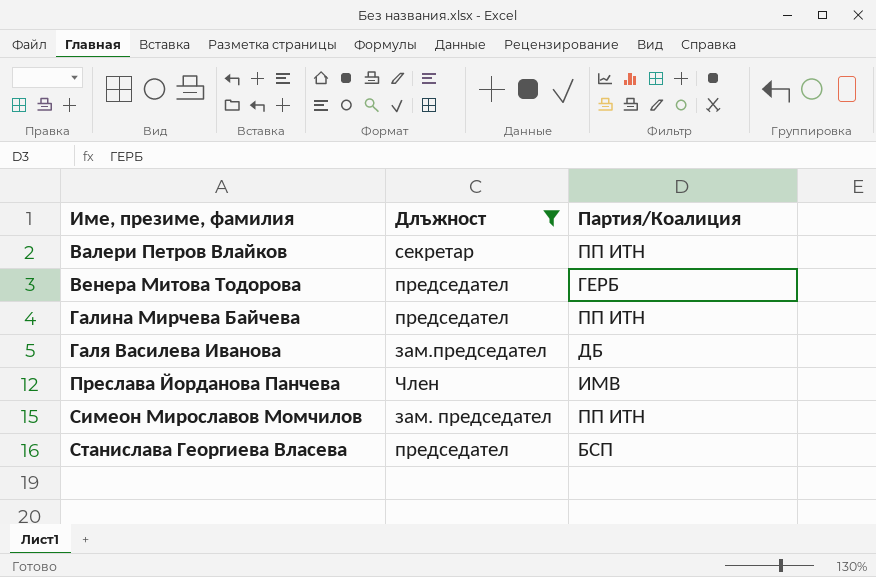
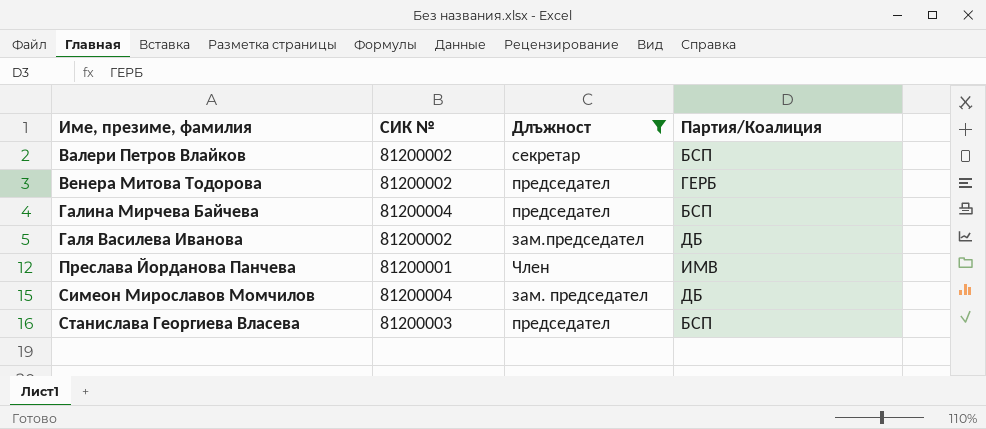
column СИК № | position: none -> 2
Валери Петров Влайков | Партия/Коалиция: ПП ИТН -> БСП
Галина Мирчева Байчева | Партия/Коалиция: ПП ИТН -> БСП
Симеон Мирославов Момчилов | Партия/Коалиция: ПП ИТН -> ДБ

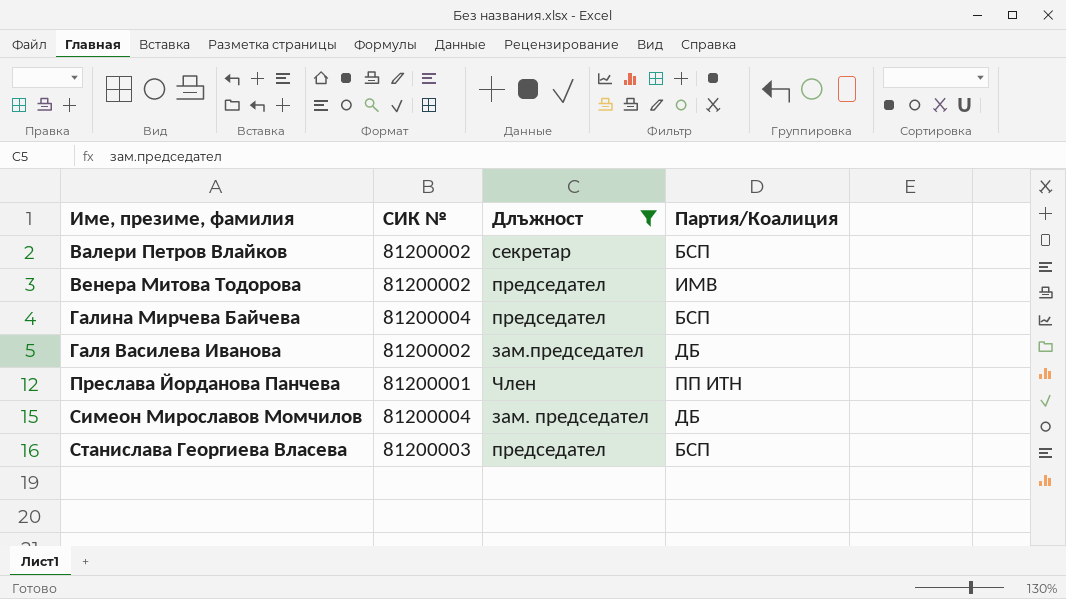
Венера Митова Тодорова | Партия/Коалиция: ГЕРБ -> ИМВ
Преслава Йорданова Панчева | Партия/Коалиция: ИМВ -> ПП ИТН

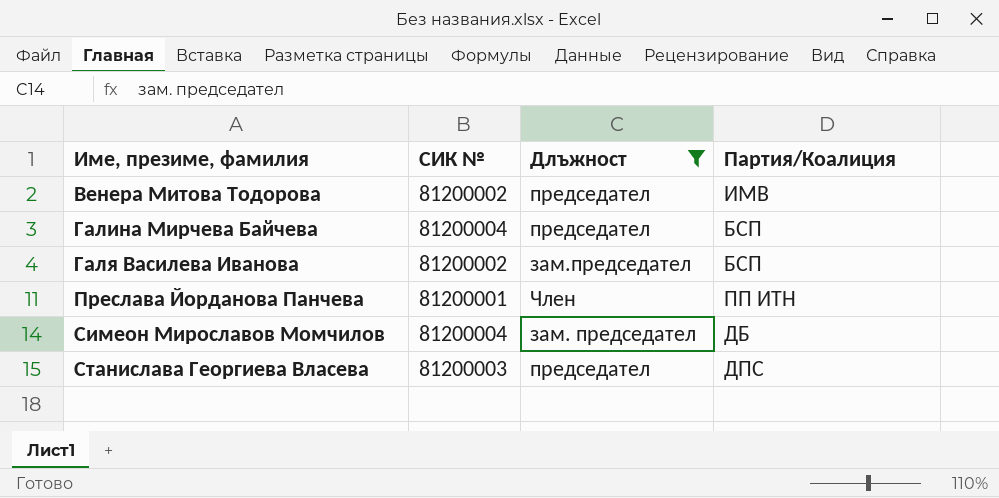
row Валери Петров Влайков: 81200002 | секретар | БСП -> none
Галя Василева Иванова | Партия/Коалиция: ДБ -> БСП
Станислава Георгиева Власева | Партия/Коалиция: БСП -> ДПС

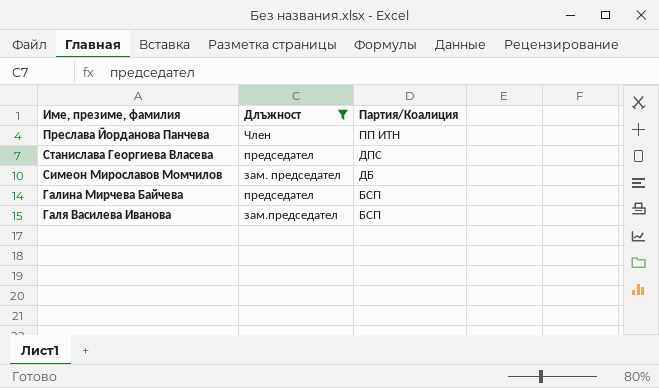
row order: Име, презиме, фамилия ascending -> Партия/Коалиция descending
column СИК № | position: 2 -> none
row Венера Митова Тодорова: 81200002 | председател | ИМВ -> none

